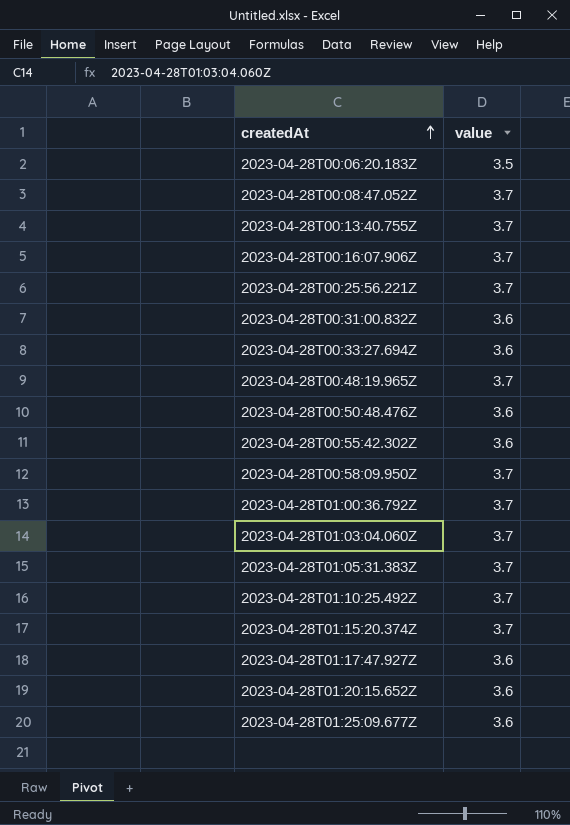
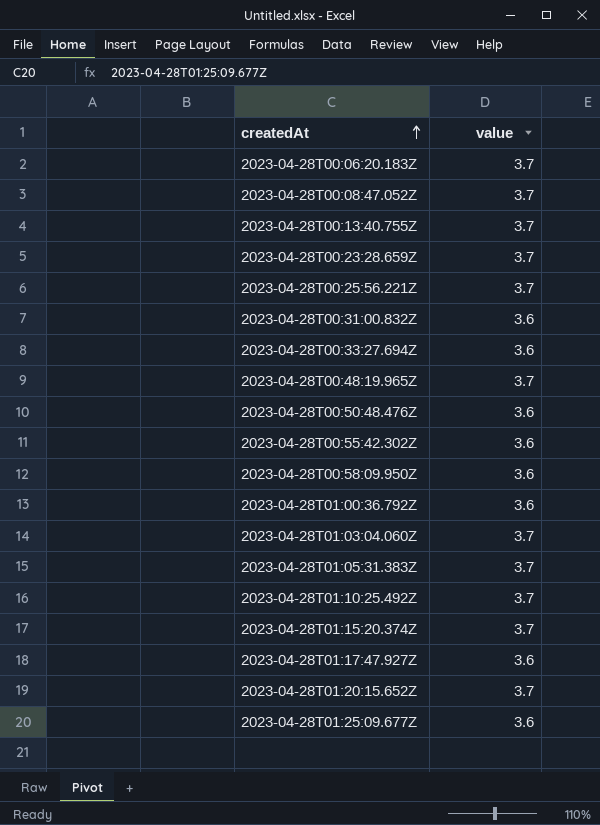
row 2023-04-28T00:16:07.906Z: 3.7 -> none
2023-04-28T00:06:20.183Z | value: 3.5 -> 3.7
row 2023-04-28T00:23:28.659Z: none -> 3.7
2023-04-28T00:58:09.950Z | value: 3.7 -> 3.6
2023-04-28T01:00:36.792Z | value: 3.7 -> 3.6
2023-04-28T01:20:15.652Z | value: 3.6 -> 3.7

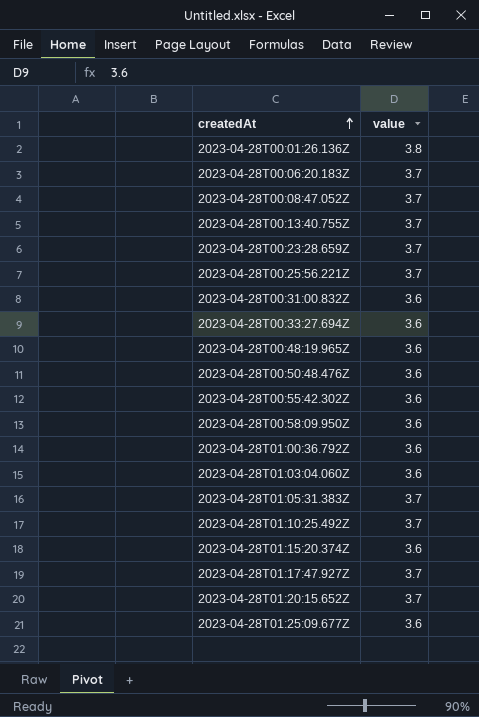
row 2023-04-28T00:01:26.136Z: none -> 3.8
2023-04-28T00:48:19.965Z | value: 3.7 -> 3.6
2023-04-28T01:03:04.060Z | value: 3.7 -> 3.6
2023-04-28T01:15:20.374Z | value: 3.7 -> 3.6
2023-04-28T01:17:47.927Z | value: 3.6 -> 3.7

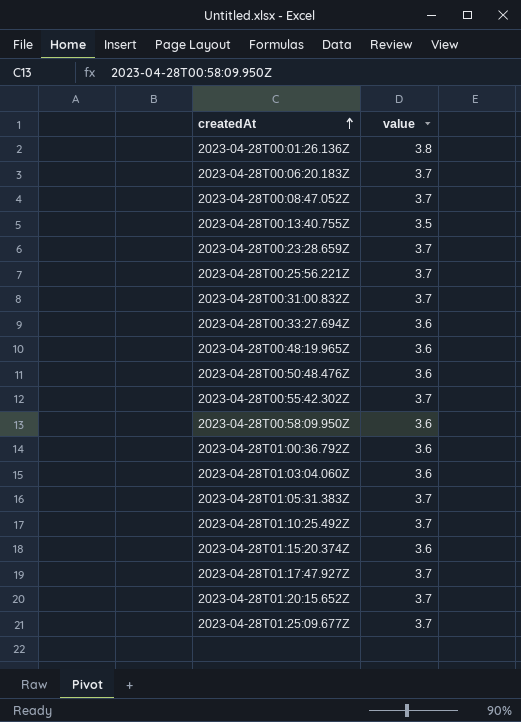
2023-04-28T00:13:40.755Z | value: 3.7 -> 3.5
2023-04-28T00:31:00.832Z | value: 3.6 -> 3.7
2023-04-28T00:55:42.302Z | value: 3.6 -> 3.7
2023-04-28T01:25:09.677Z | value: 3.6 -> 3.7

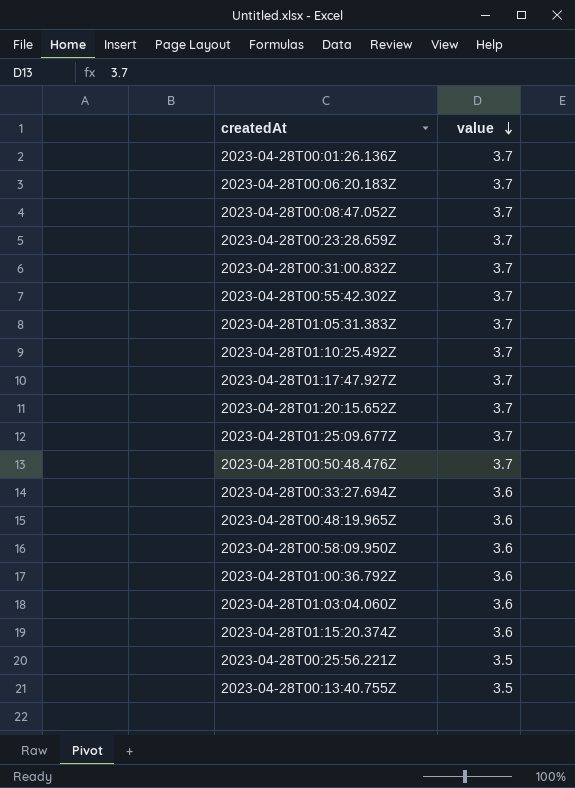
row order: createdAt ascending -> value descending
2023-04-28T00:01:26.136Z | value: 3.8 -> 3.7
2023-04-28T00:50:48.476Z | value: 3.6 -> 3.7
2023-04-28T00:25:56.221Z | value: 3.7 -> 3.5

